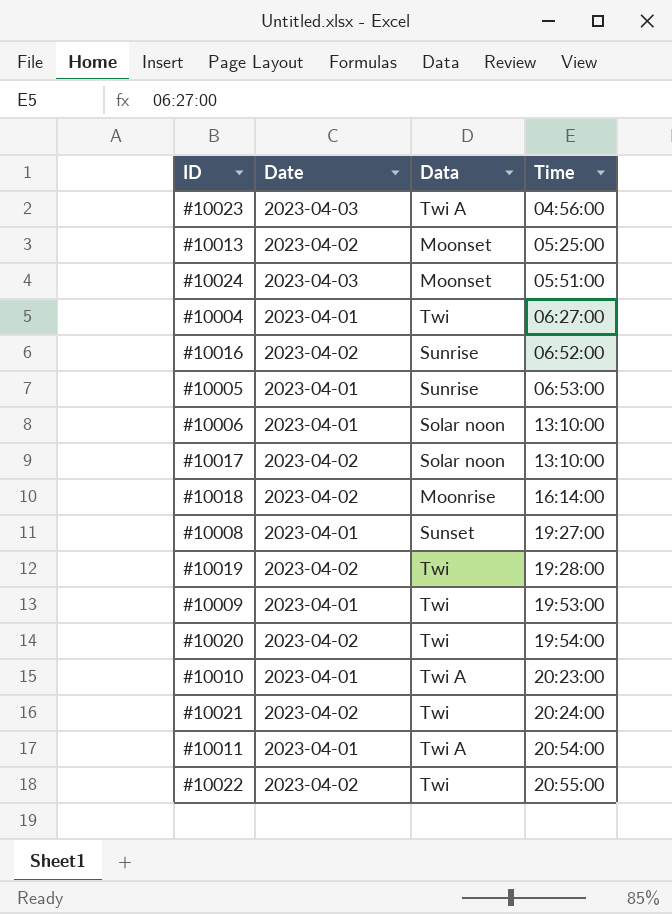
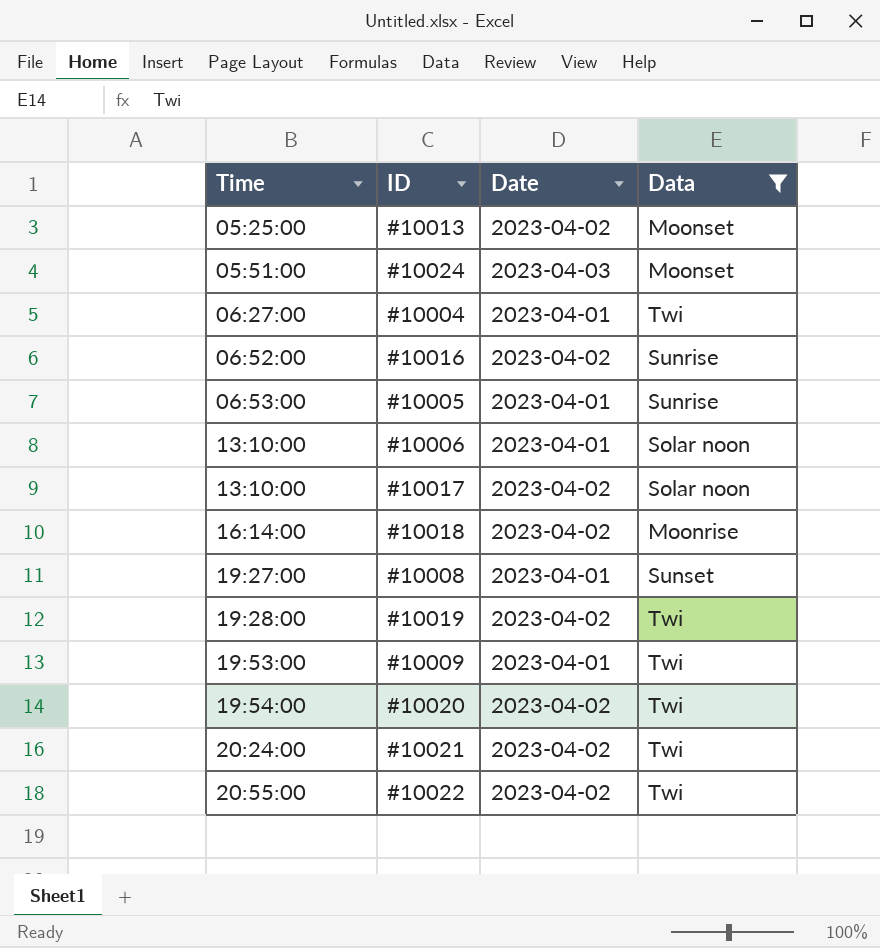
filter: none -> Data != Twi A
column Time | position: 4 -> 1

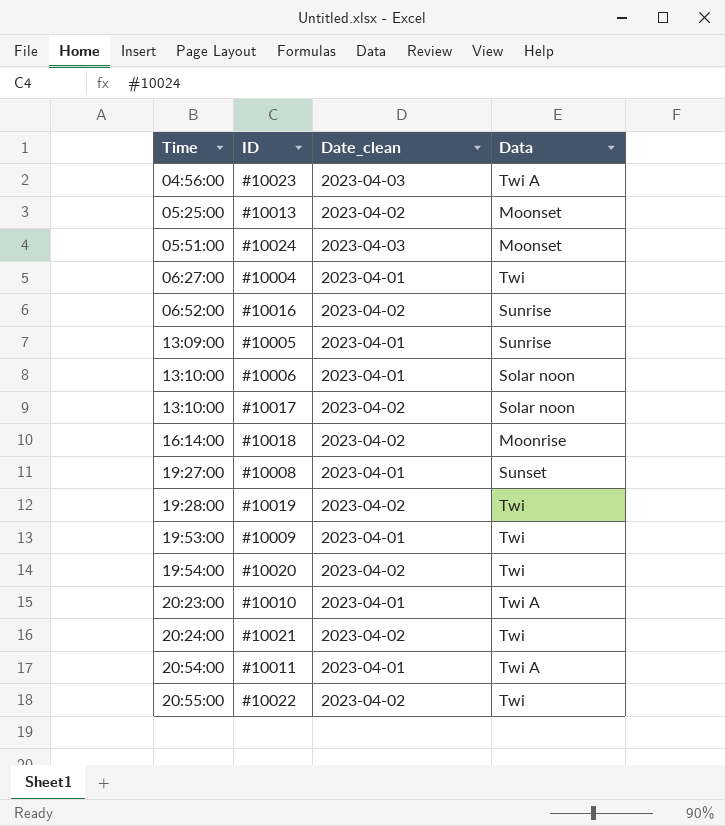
filter: Data != Twi A -> none
column name: Date -> Date_clean
#10005 | Time: 06:53:00 -> 13:09:00

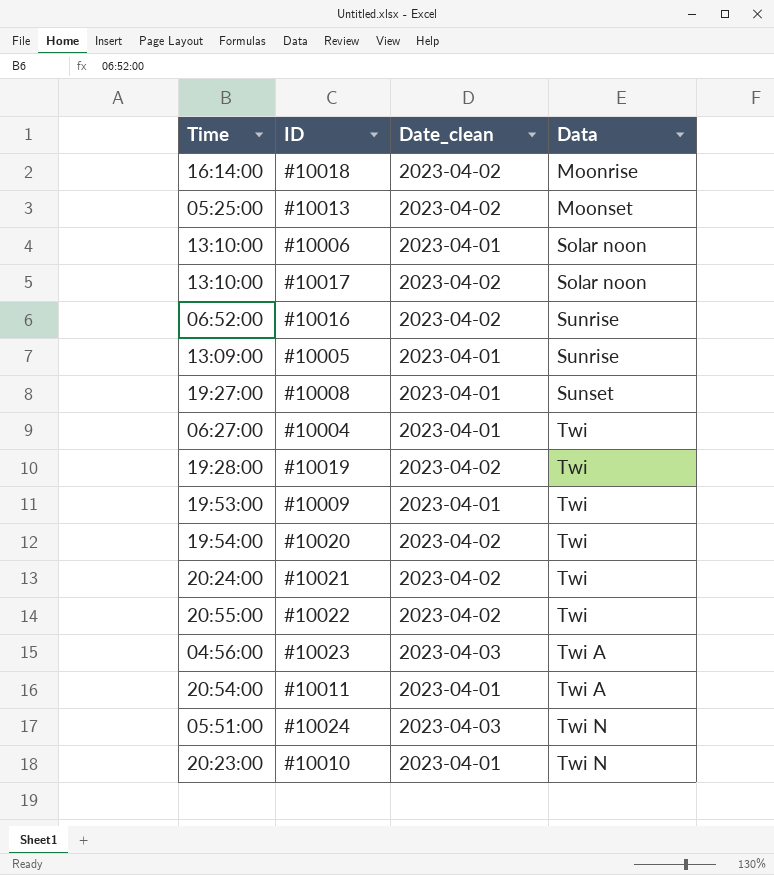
row order: Time ascending -> Data ascending
#10024 | Data: Moonset -> Twi N
#10010 | Data: Twi A -> Twi N

